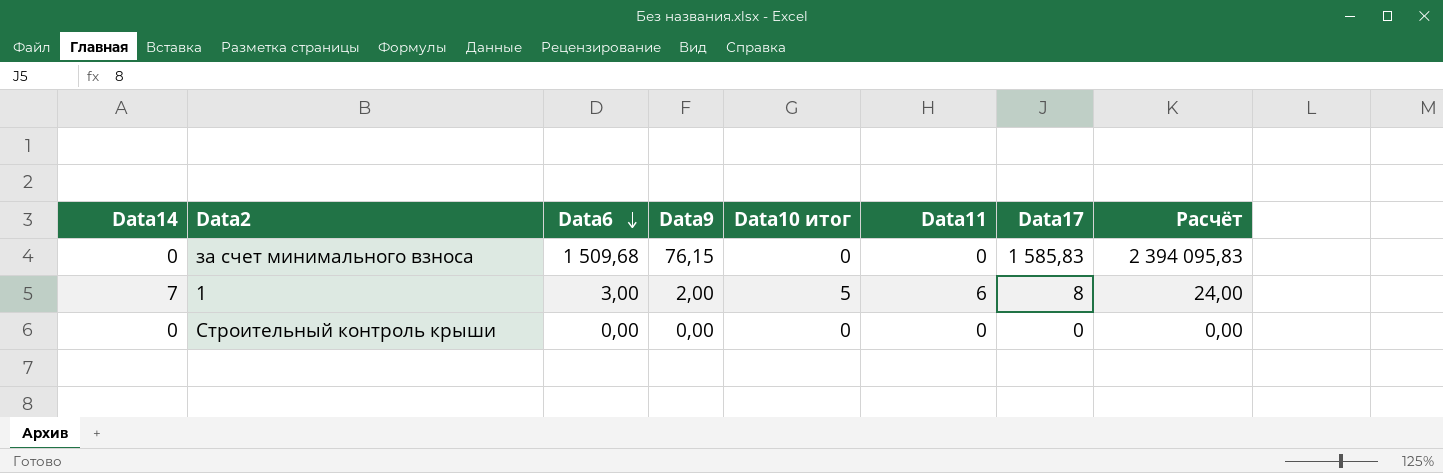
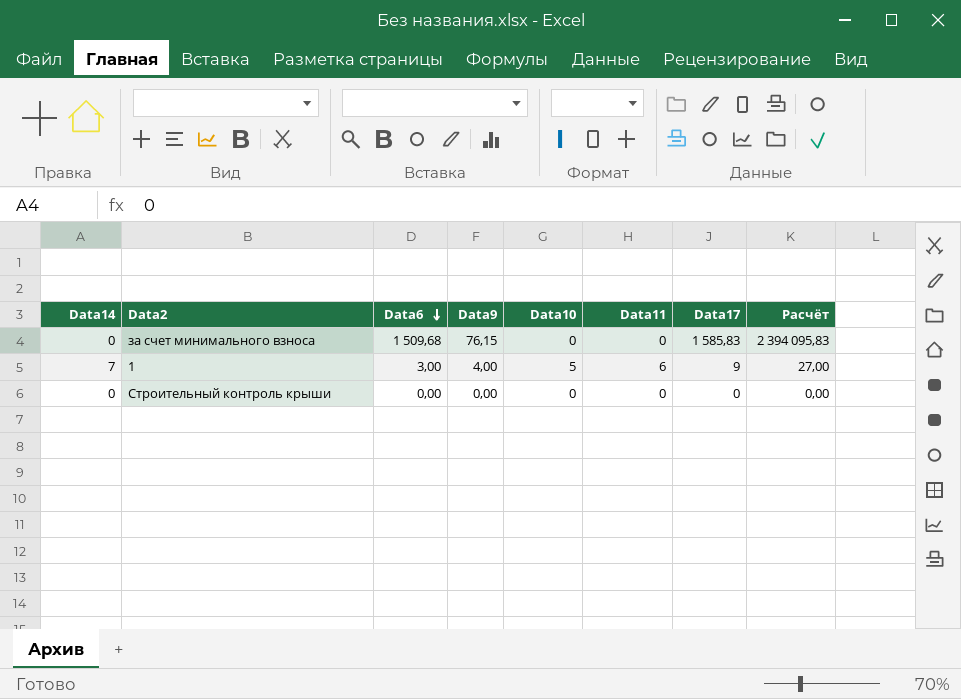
column name: Data10 итог -> Data10
1 | Data9: 2,00 -> 4,00
1 | Data17: 8 -> 9
1 | Расчёт: 24,00 -> 27,00

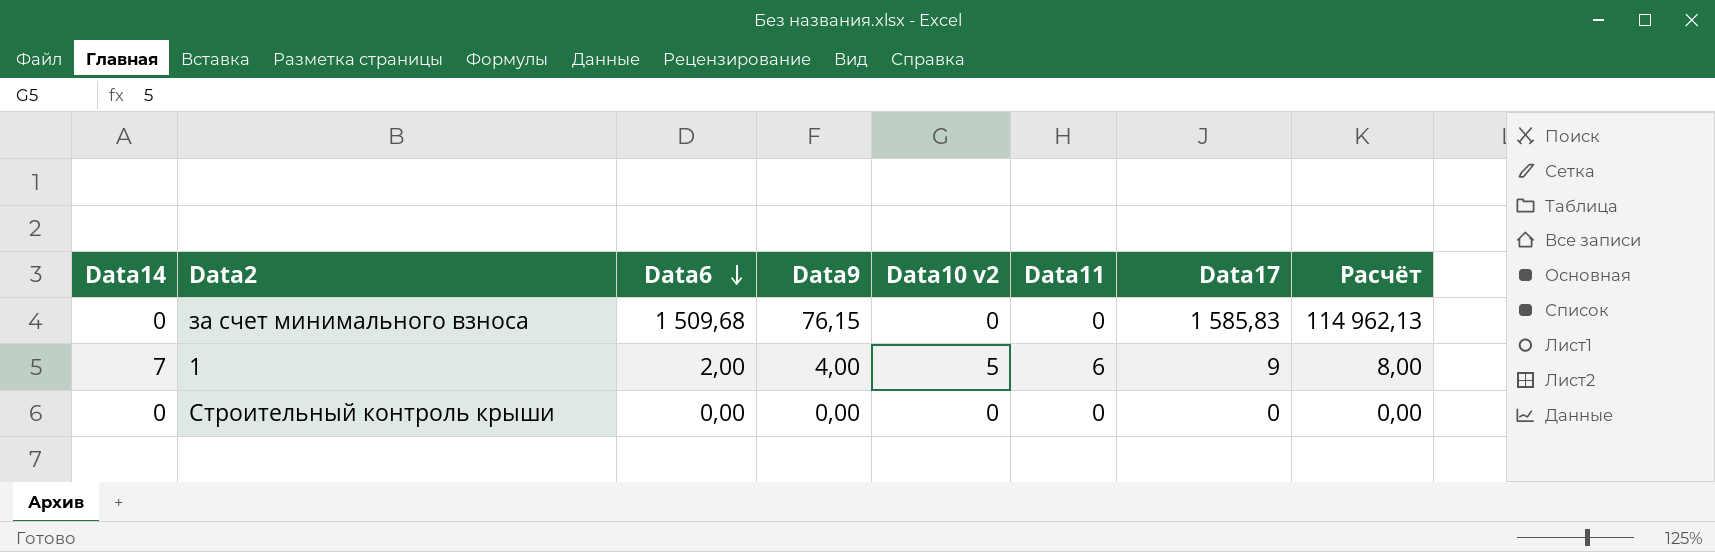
column name: Data10 -> Data10 v2
column Расчёт | formula: [Data6] * [Data17] -> [Data6] * [Data9]
1 | Data6: 3,00 -> 2,00

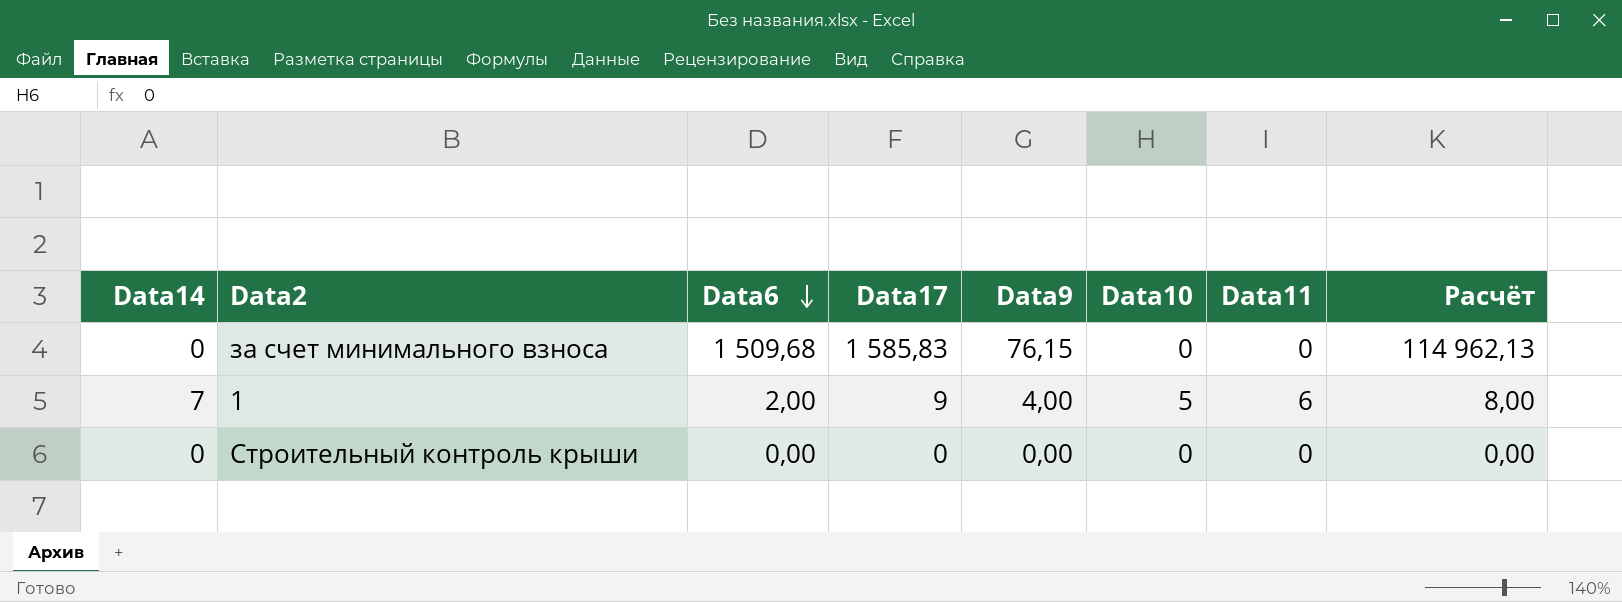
column Data17 | position: 7 -> 4
column name: Data10 v2 -> Data10

